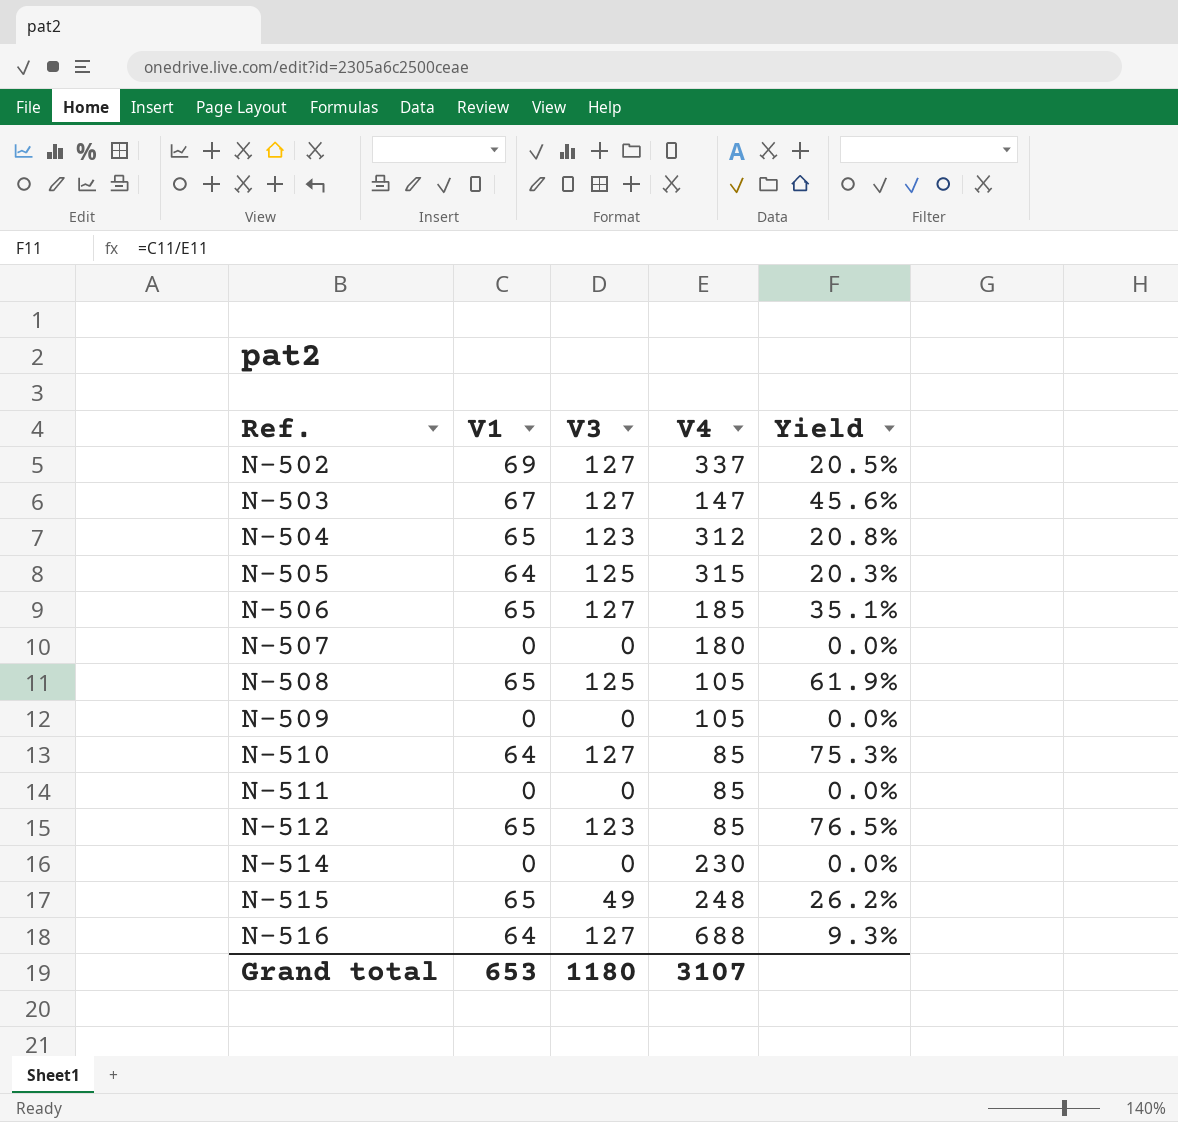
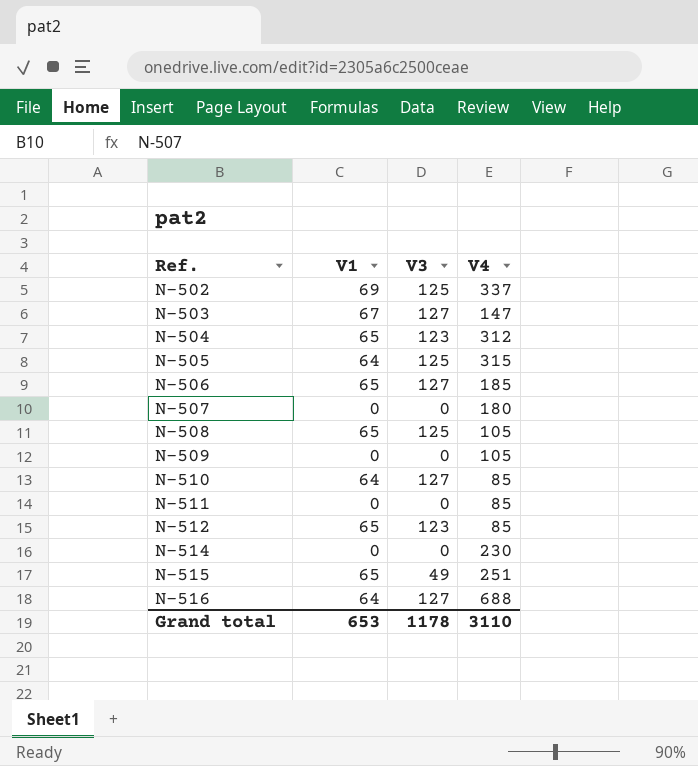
column Yield | formula: [V1] / [V4] -> none
N-502 | V3: 127 -> 125
N-515 | V4: 248 -> 251
Grand total | V3: 1180 -> 1178
Grand total | V4: 3107 -> 3110

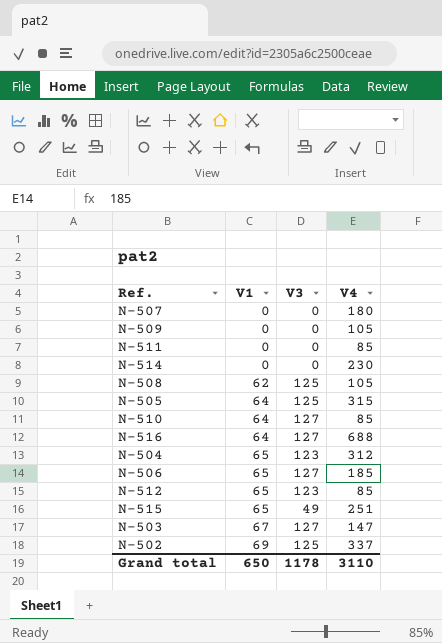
row order: Ref. ascending -> V1 ascending
N-508 | V1: 65 -> 62
Grand total | V1: 653 -> 650

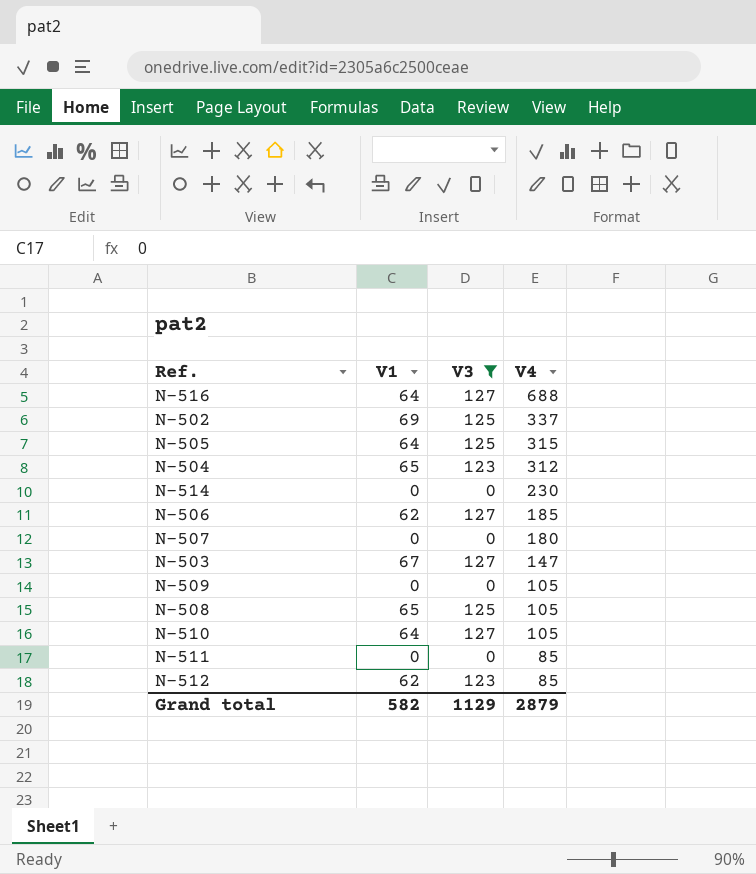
filter: none -> V3 != 49
row order: V1 ascending -> V4 descending
N-506 | V1: 65 -> 62
N-508 | V1: 62 -> 65
N-510 | V4: 85 -> 105
N-512 | V1: 65 -> 62
Grand total | V1: 650 -> 582
Grand total | V3: 1178 -> 1129
Grand total | V4: 3110 -> 2879

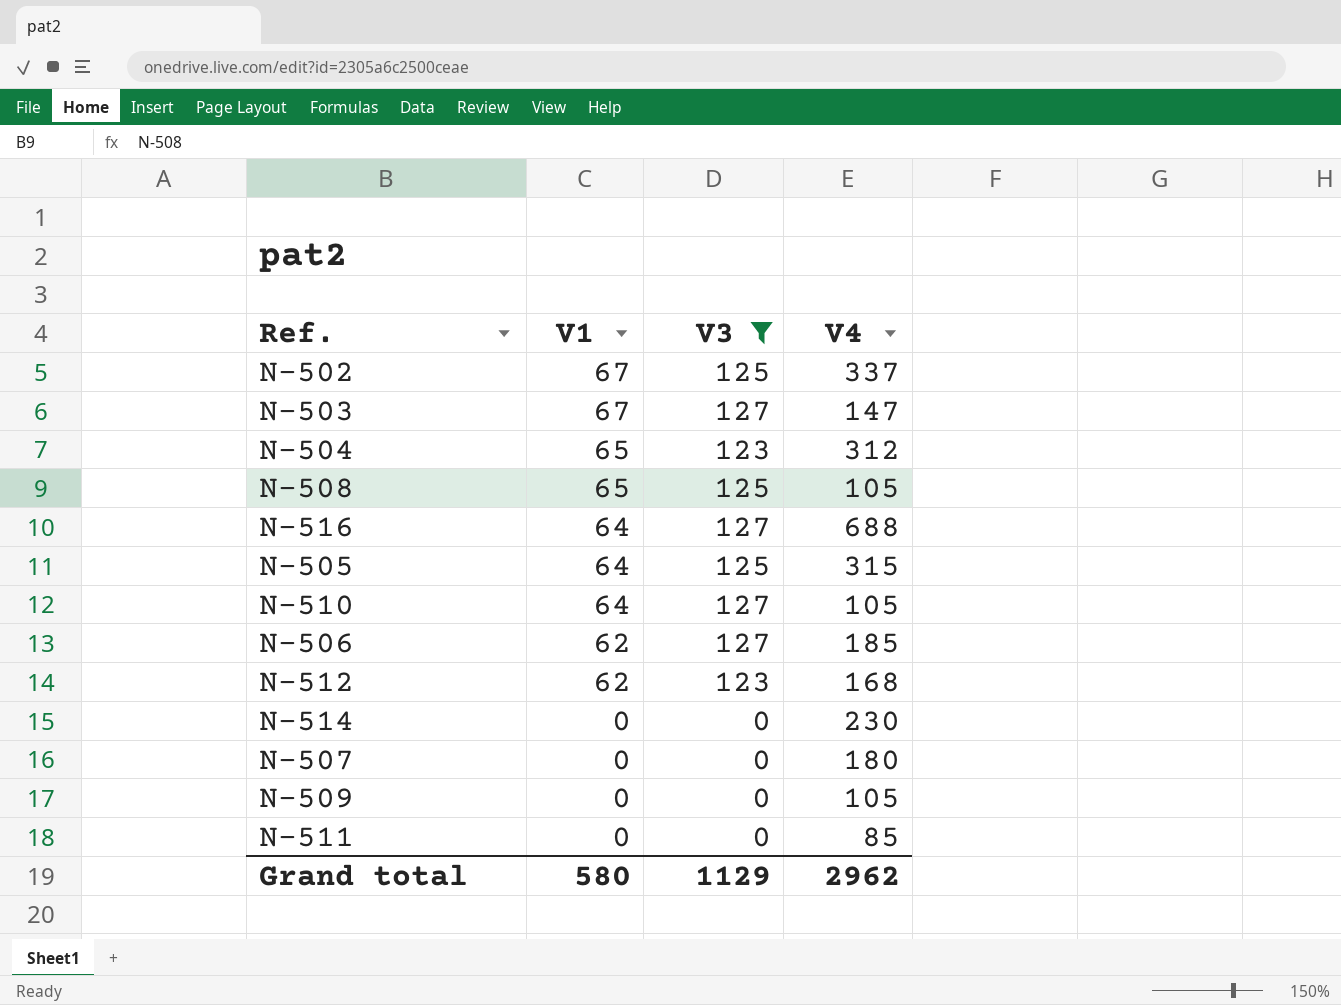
row order: V4 descending -> V1 descending
N-502 | V1: 69 -> 67
N-512 | V4: 85 -> 168
Grand total | V1: 582 -> 580
Grand total | V4: 2879 -> 2962

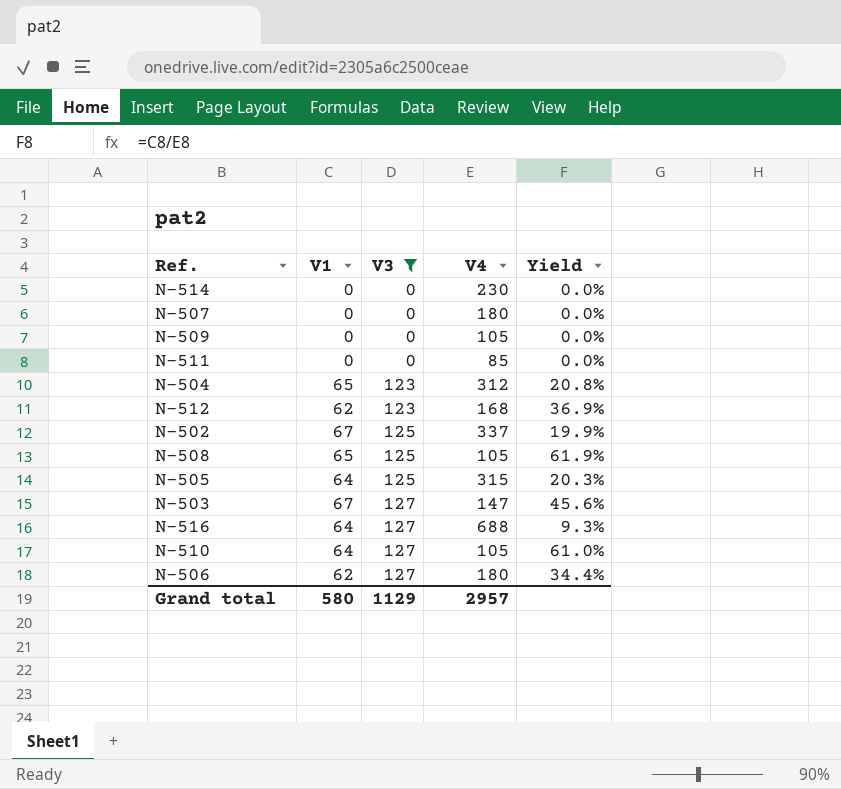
row order: V1 descending -> V3 ascending
column Yield | formula: none -> [V1] / [V4]
N-506 | V4: 185 -> 180
Grand total | V4: 2962 -> 2957

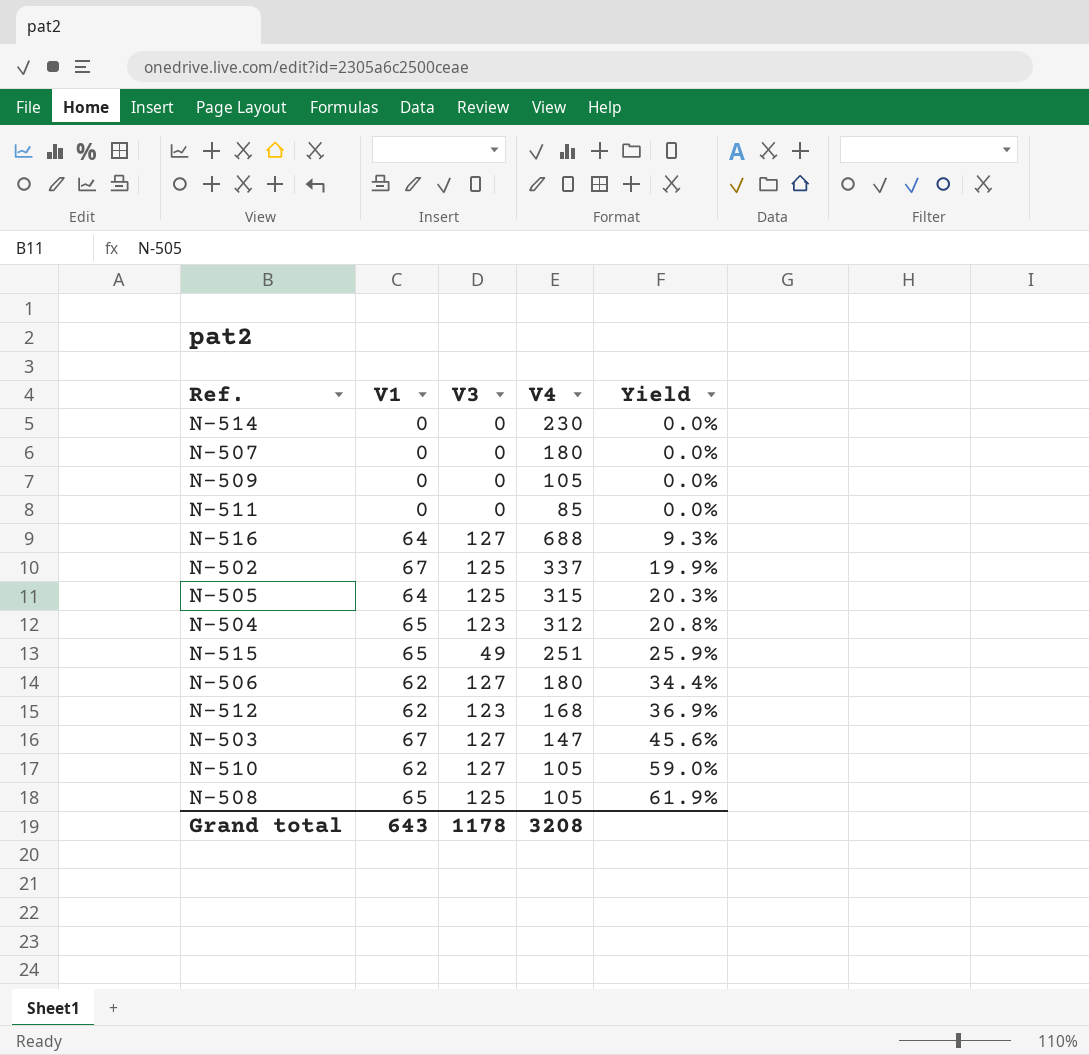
filter: V3 != 49 -> none
row order: V3 ascending -> Yield ascending
N-510 | V1: 64 -> 62
N-510 | Yield: 61.0% -> 59.0%
Grand total | V1: 580 -> 643
Grand total | V3: 1129 -> 1178
Grand total | V4: 2957 -> 3208

